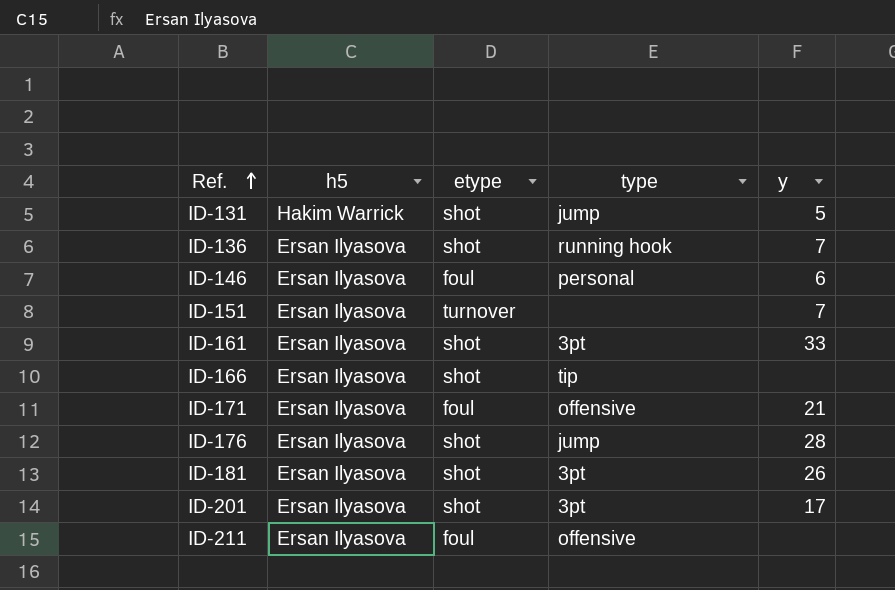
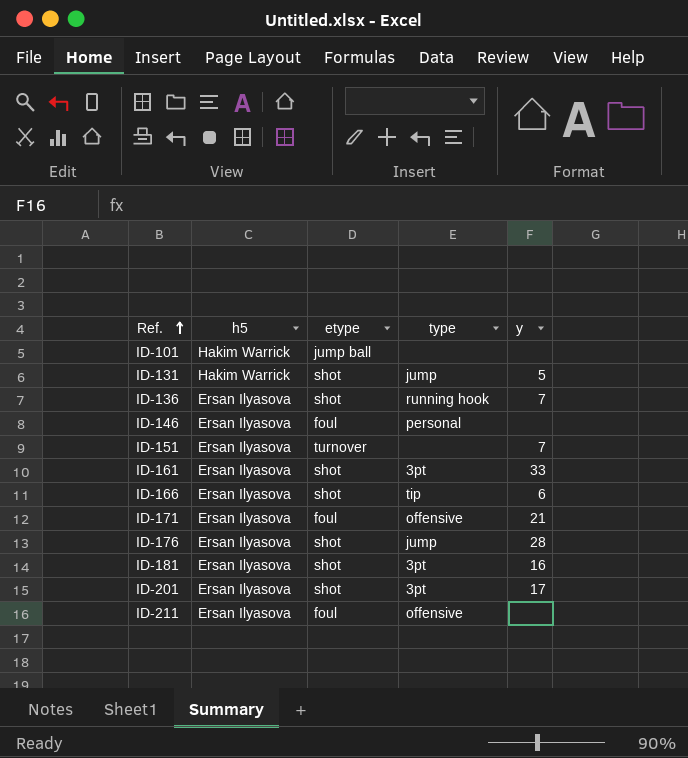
row ID-101: none -> Hakim Warrick | jump ball | none | none
ID-146 | y: 6 -> none
ID-166 | y: none -> 6
ID-181 | y: 26 -> 16

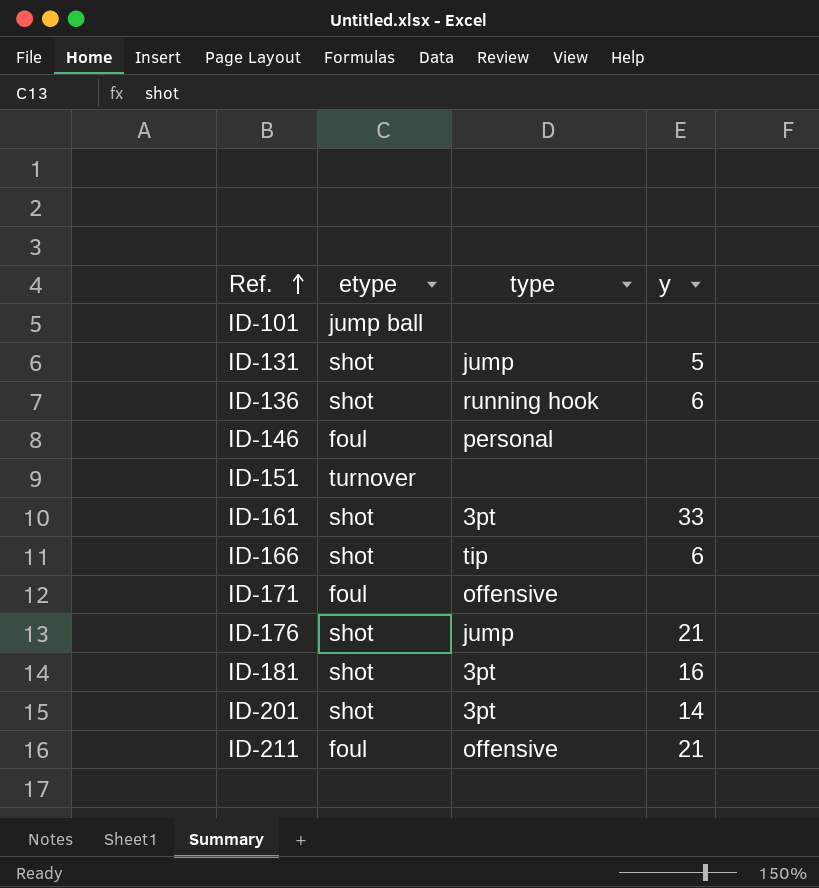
column h5 | position: 2 -> none
ID-136 | y: 7 -> 6
ID-151 | y: 7 -> none
ID-171 | y: 21 -> none
ID-176 | y: 28 -> 21
ID-201 | y: 17 -> 14
ID-211 | y: none -> 21

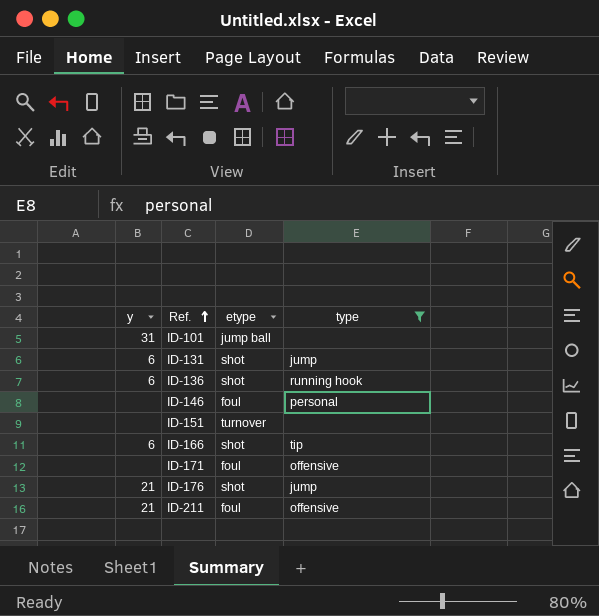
filter: none -> type != 3pt
column y | position: 4 -> 1
ID-101 | y: none -> 31
ID-131 | y: 5 -> 6

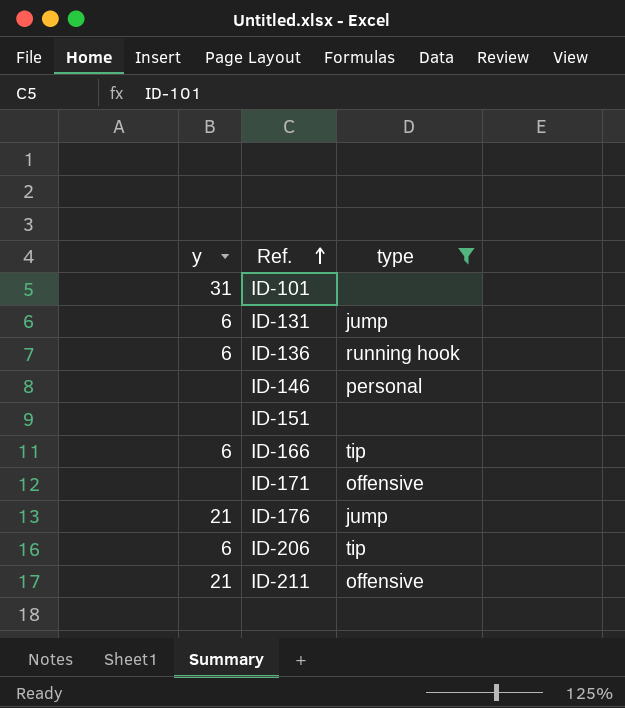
column etype | position: 3 -> none
row ID-206: none -> 6 | tip

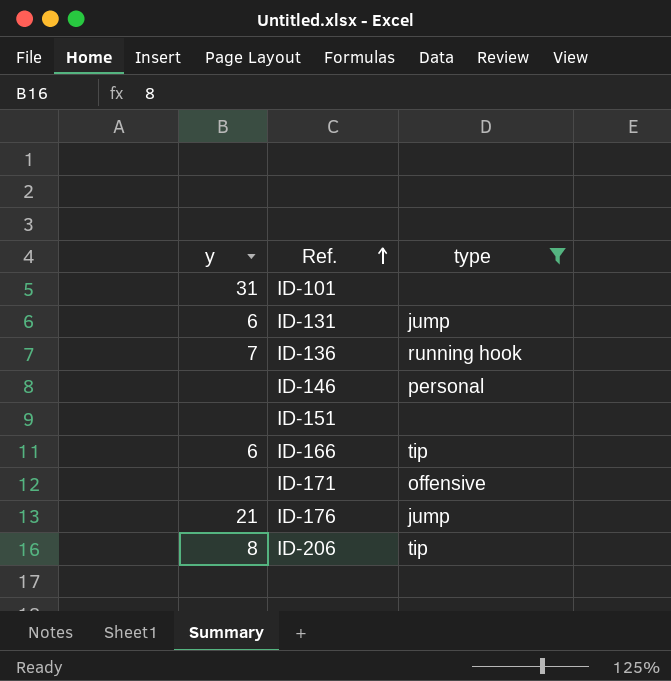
row ID-211: 21 | offensive -> none
ID-136 | y: 6 -> 7
ID-206 | y: 6 -> 8

